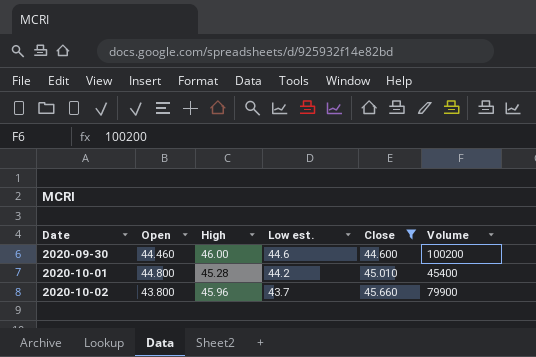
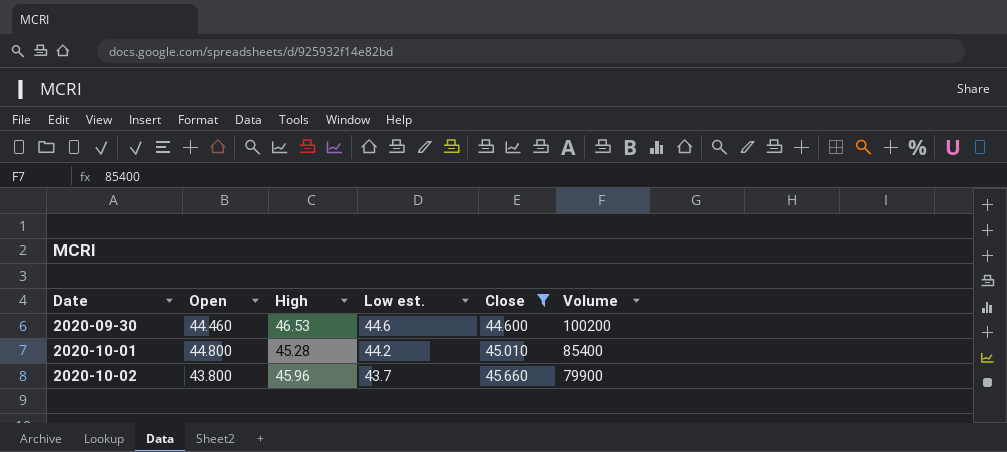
2020-09-30 | High: 46.00 -> 46.53
2020-10-01 | Volume: 45400 -> 85400

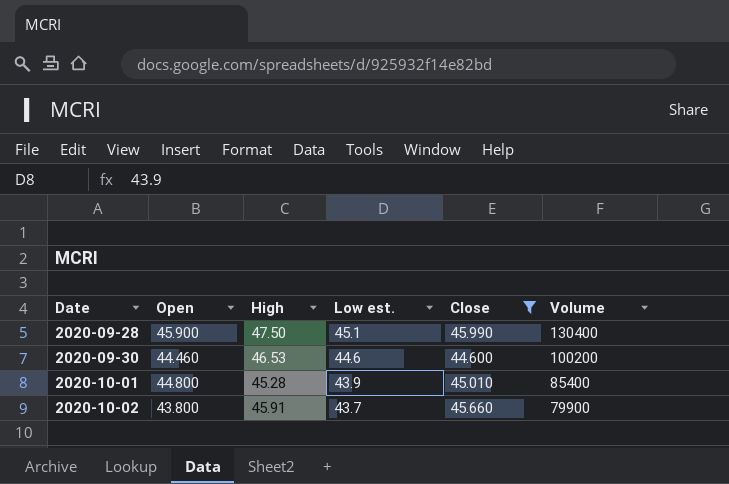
row 2020-09-28: none -> 45.900 | 47.50 | 45.1 | 45.990 | 130400
2020-10-01 | Low est.: 44.2 -> 43.9
2020-10-02 | High: 45.96 -> 45.91

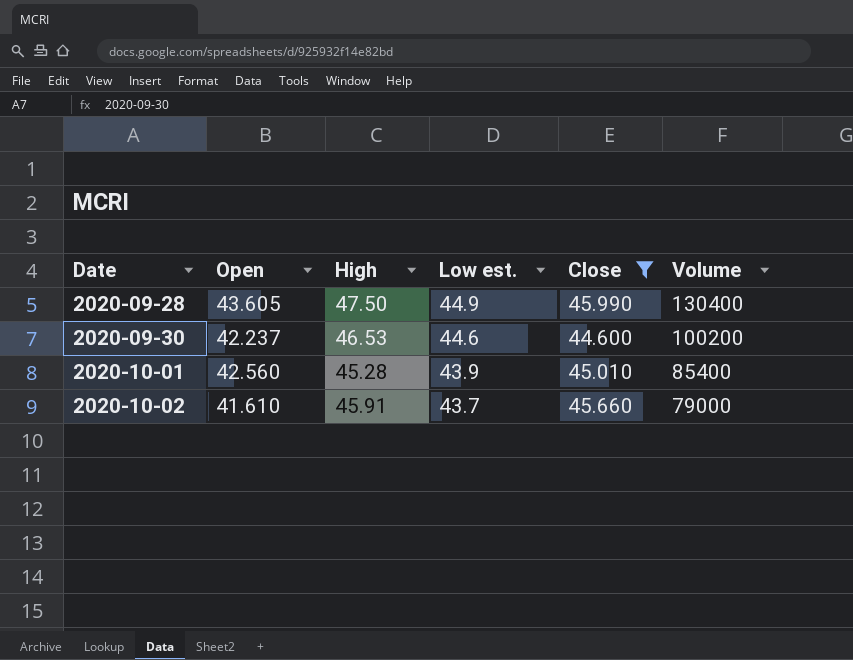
2020-09-28 | Open: 45.900 -> 43.605
2020-09-28 | Low est.: 45.1 -> 44.9
2020-09-30 | Open: 44.460 -> 42.237
2020-10-01 | Open: 44.800 -> 42.560
2020-10-02 | Open: 43.800 -> 41.610
2020-10-02 | Volume: 79900 -> 79000

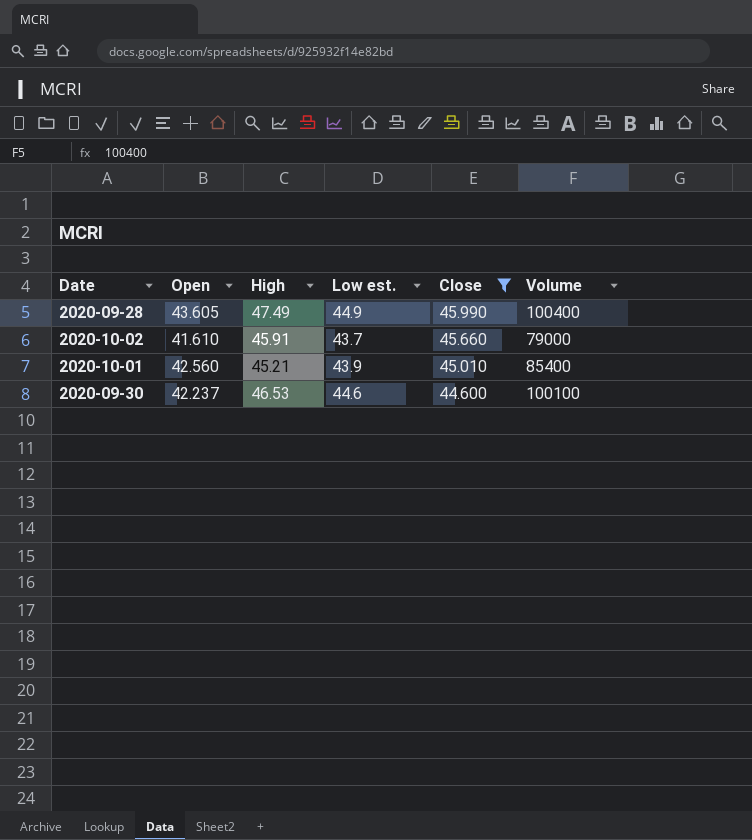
row order: Date ascending -> Close descending
2020-09-28 | High: 47.50 -> 47.49
2020-09-28 | Volume: 130400 -> 100400
2020-10-01 | High: 45.28 -> 45.21
2020-09-30 | Volume: 100200 -> 100100

